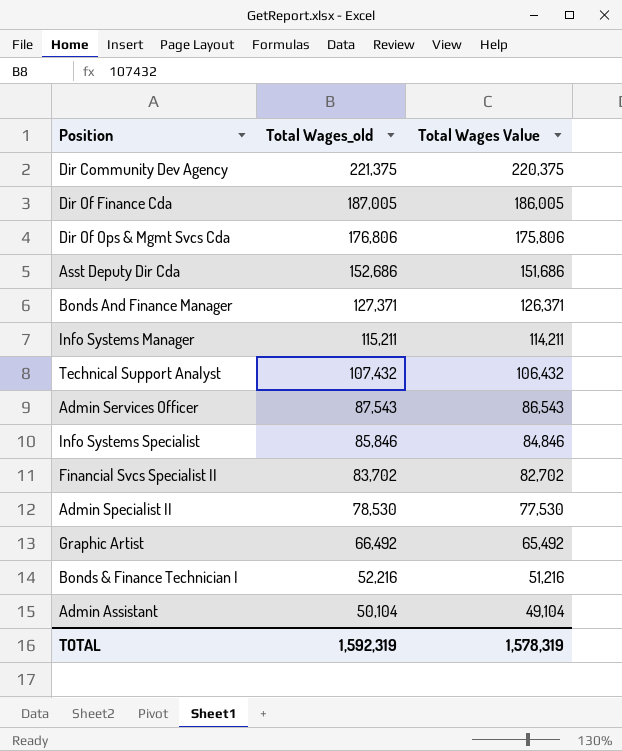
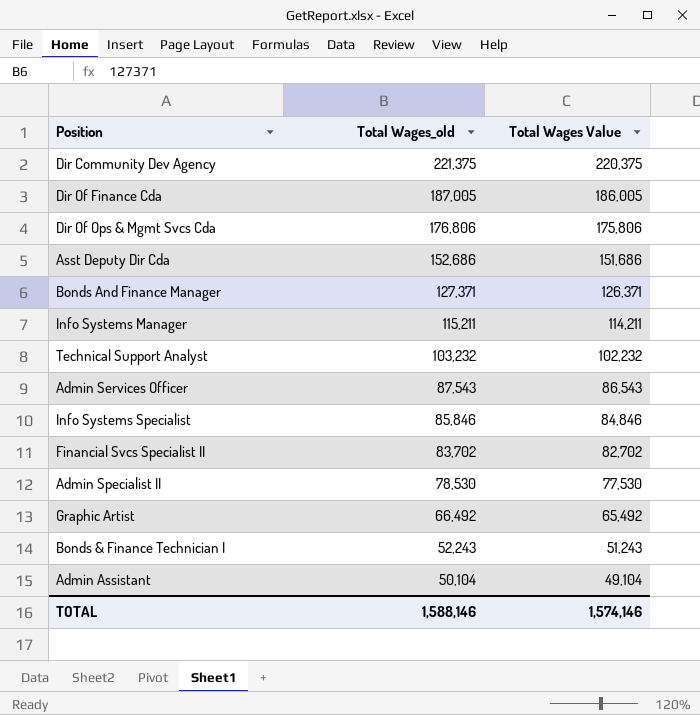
Technical Support Analyst | Total Wages_old: 107,432 -> 103,232
Technical Support Analyst | Total Wages Value: 106,432 -> 102,232
Bonds & Finance Technician I | Total Wages_old: 52,216 -> 52,243
Bonds & Finance Technician I | Total Wages Value: 51,216 -> 51,243
TOTAL | Total Wages_old: 1,592,319 -> 1,588,146
TOTAL | Total Wages Value: 1,578,319 -> 1,574,146

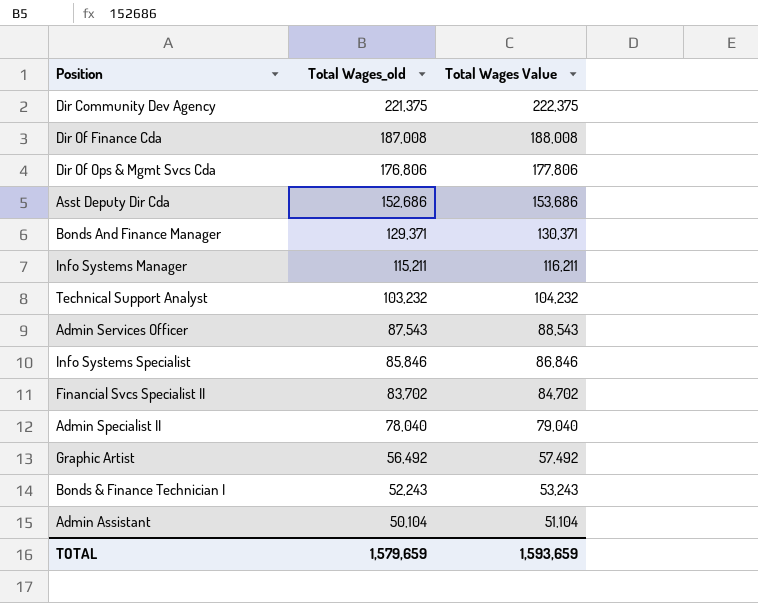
column Total Wages Value | formula: [Total Wages_old] - 1000 -> [Total Wages_old] + 1000
Dir Of Finance Cda | Total Wages_old: 187,005 -> 187,008
Bonds And Finance Manager | Total Wages_old: 127,371 -> 129,371
Admin Specialist II | Total Wages_old: 78,530 -> 78,040
Graphic Artist | Total Wages_old: 66,492 -> 56,492
TOTAL | Total Wages_old: 1,588,146 -> 1,579,659
TOTAL | Total Wages Value: 1,574,146 -> 1,593,659

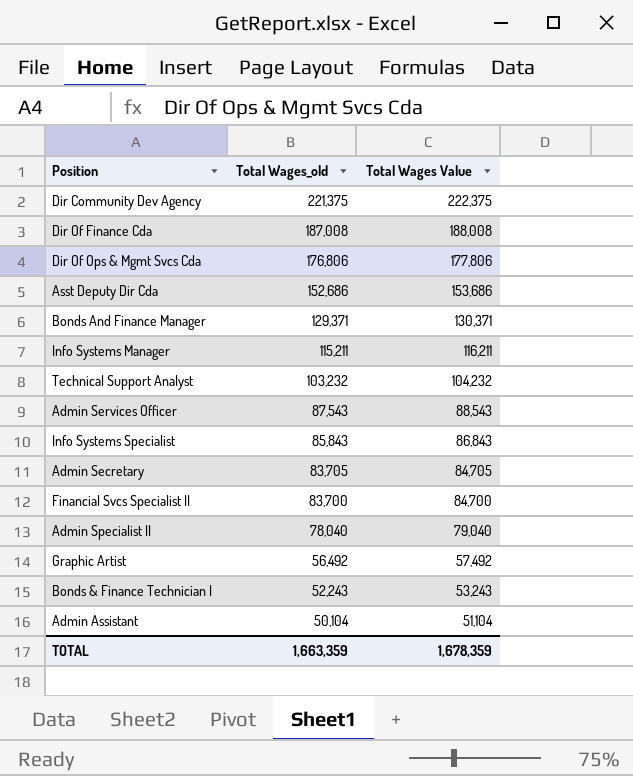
Info Systems Specialist | Total Wages_old: 85,846 -> 85,843
Info Systems Specialist | Total Wages Value: 86,846 -> 86,843
row Admin Secretary: none -> 83,705 | 84,705
Financial Svcs Specialist II | Total Wages_old: 83,702 -> 83,700
Financial Svcs Specialist II | Total Wages Value: 84,702 -> 84,700
TOTAL | Total Wages_old: 1,579,659 -> 1,663,359
TOTAL | Total Wages Value: 1,593,659 -> 1,678,359

